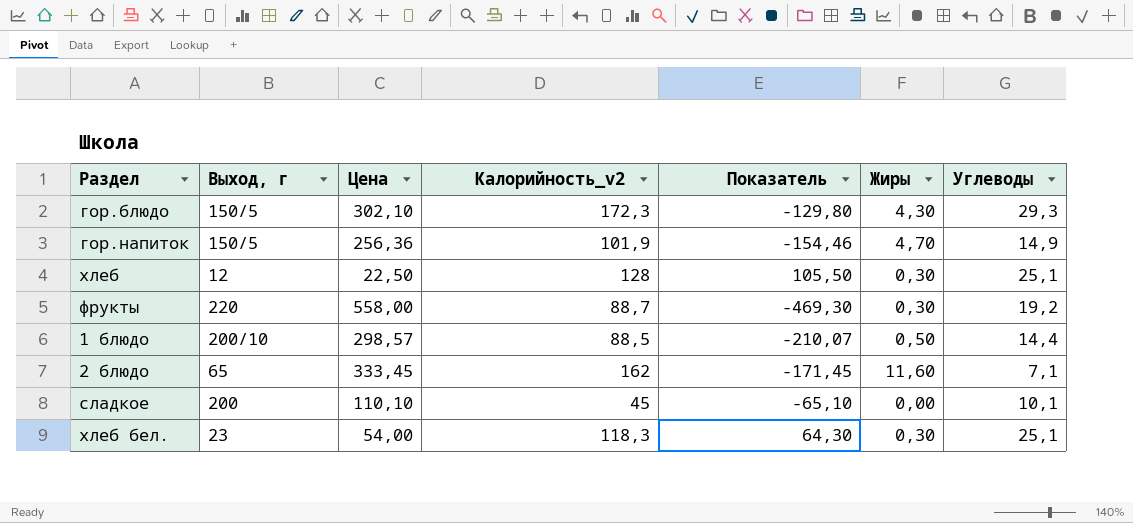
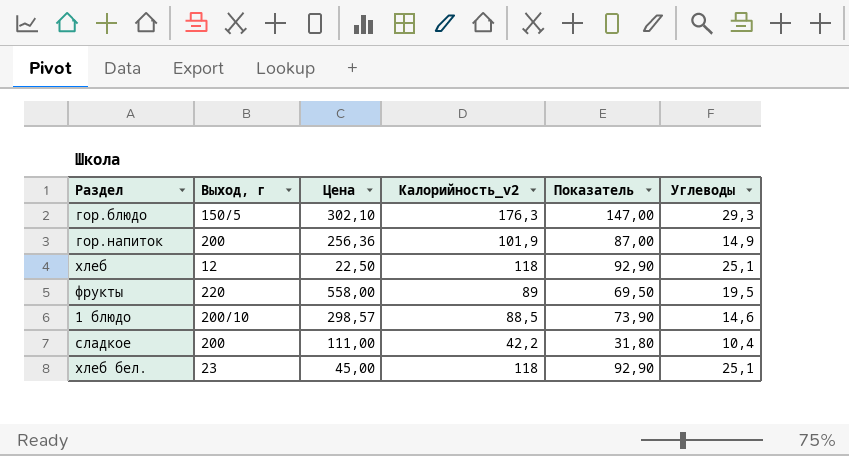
column Жиры | position: 6 -> none
column Показатель | formula: [Калорийность_v2] - [Цена] -> [Калорийность_v2] - [Углеводы]
row 2 блюдо: 65 | 333,45 | 162 | -171,45 | 11,60 | 7,1 -> none
гор.блюдо | Калорийность_v2: 172,3 -> 176,3
гор.напиток | Выход, г: 150/5 -> 200
хлеб | Калорийность_v2: 128 -> 118
фрукты | Калорийность_v2: 88,7 -> 89
фрукты | Углеводы: 19,2 -> 19,5
1 блюдо | Углеводы: 14,4 -> 14,6
сладкое | Цена: 110,10 -> 111,00
сладкое | Калорийность_v2: 45 -> 42,2
сладкое | Углеводы: 10,1 -> 10,4
хлеб бел. | Цена: 54,00 -> 45,00
хлеб бел. | Калорийность_v2: 118,3 -> 118

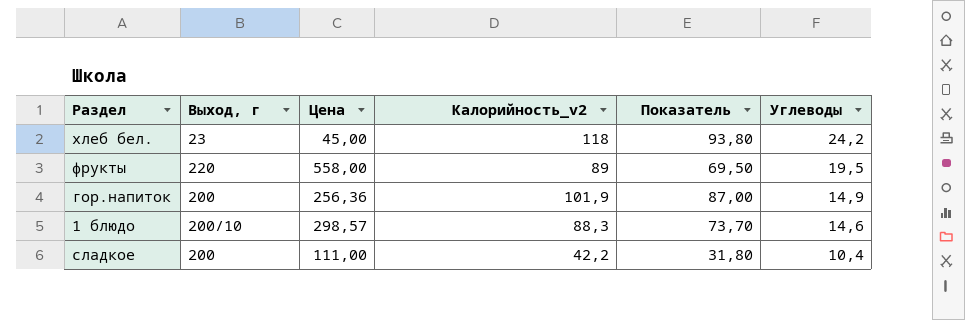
row order: none -> Углеводы descending
row гор.блюдо: 150/5 | 302,10 | 176,3 | 147,00 | 29,3 -> none
row хлеб: 12 | 22,50 | 118 | 92,90 | 25,1 -> none
хлеб бел. | Показатель: 92,90 -> 93,80
хлеб бел. | Углеводы: 25,1 -> 24,2
1 блюдо | Калорийность_v2: 88,5 -> 88,3
1 блюдо | Показатель: 73,90 -> 73,70

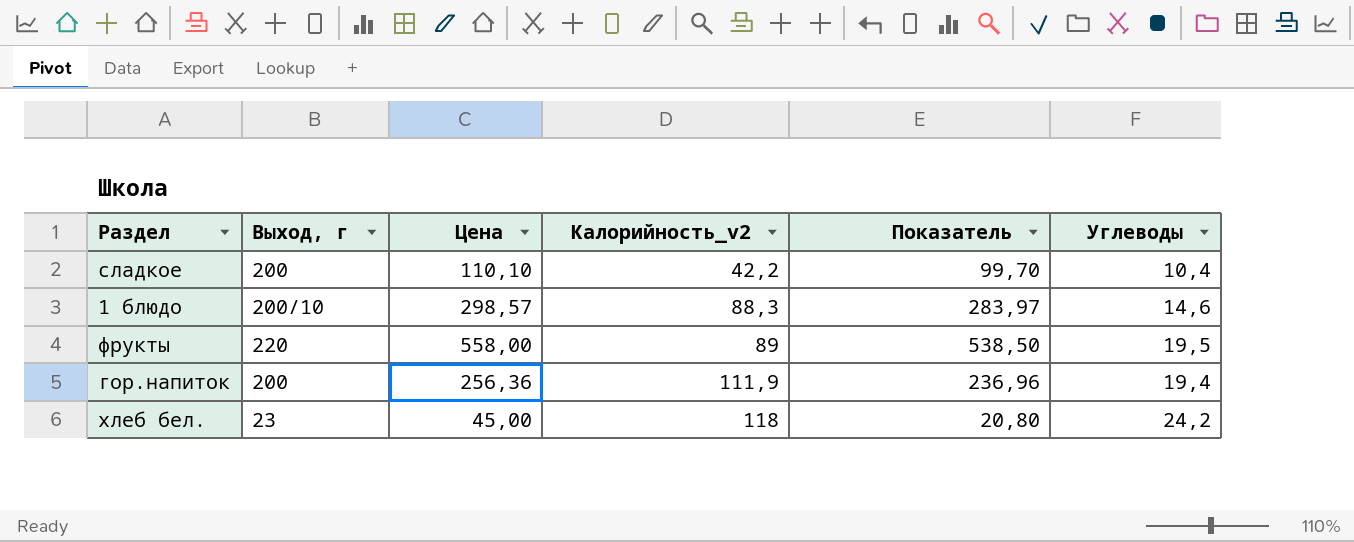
row order: Углеводы descending -> Калорийность_v2 ascending
column Показатель | formula: [Калорийность_v2] - [Углеводы] -> [Цена] - [Углеводы]
сладкое | Цена: 111,00 -> 110,10
гор.напиток | Калорийность_v2: 101,9 -> 111,9
гор.напиток | Углеводы: 14,9 -> 19,4

